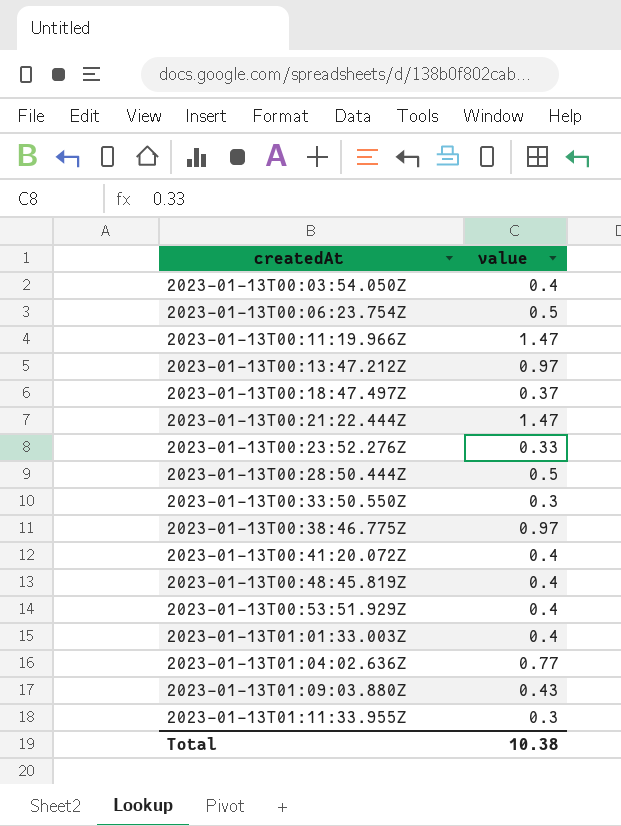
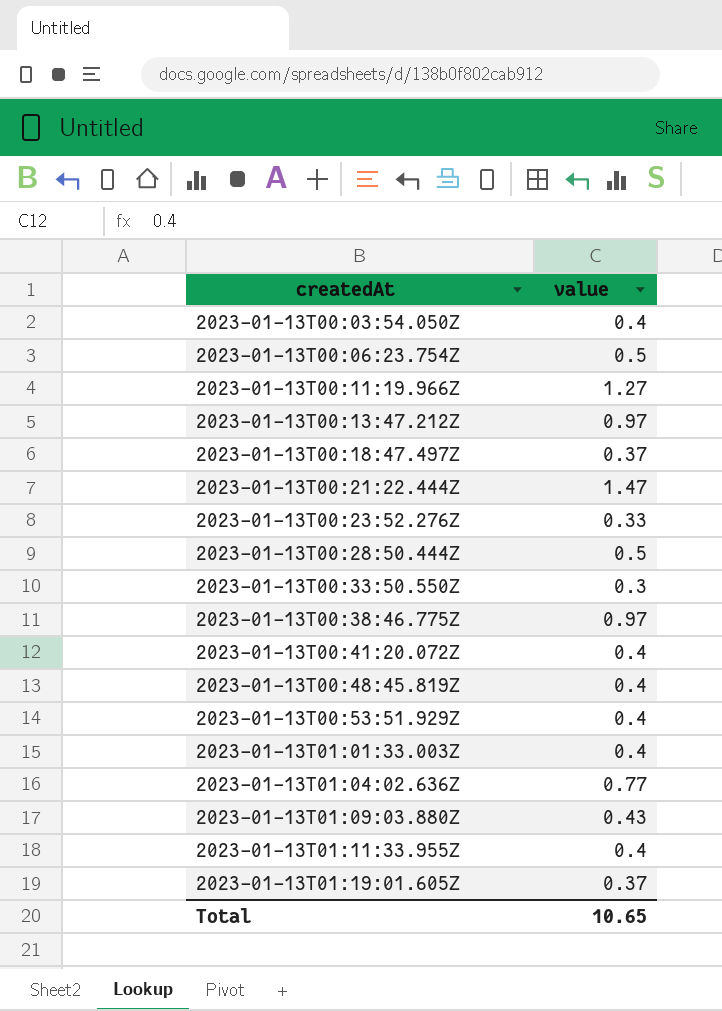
2023-01-13T00:11:19.966Z | value: 1.47 -> 1.27
2023-01-13T01:11:33.955Z | value: 0.3 -> 0.4
row 2023-01-13T01:19:01.605Z: none -> 0.37
Total | value: 10.38 -> 10.65

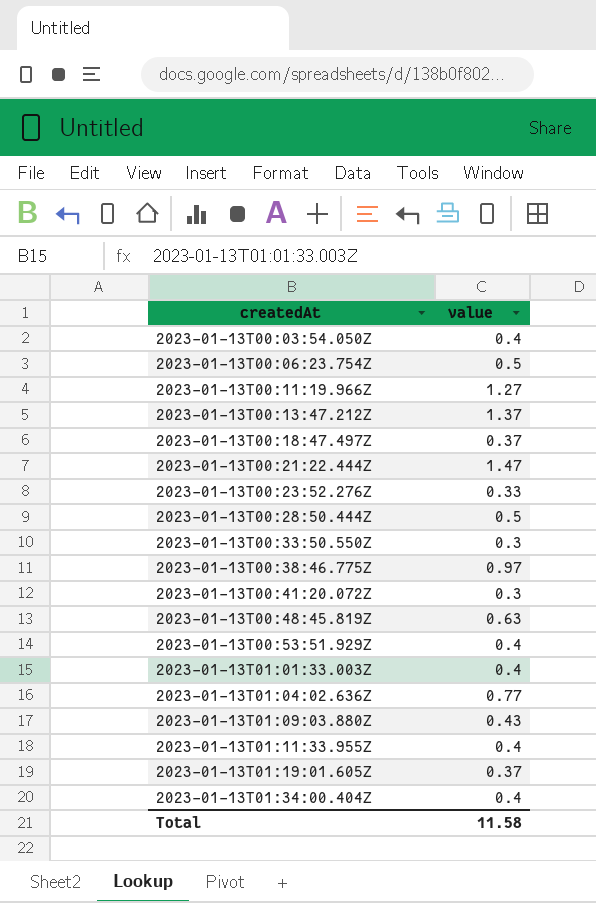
2023-01-13T00:13:47.212Z | value: 0.97 -> 1.37
2023-01-13T00:41:20.072Z | value: 0.4 -> 0.3
2023-01-13T00:48:45.819Z | value: 0.4 -> 0.63
row 2023-01-13T01:34:00.404Z: none -> 0.4
Total | value: 10.65 -> 11.58

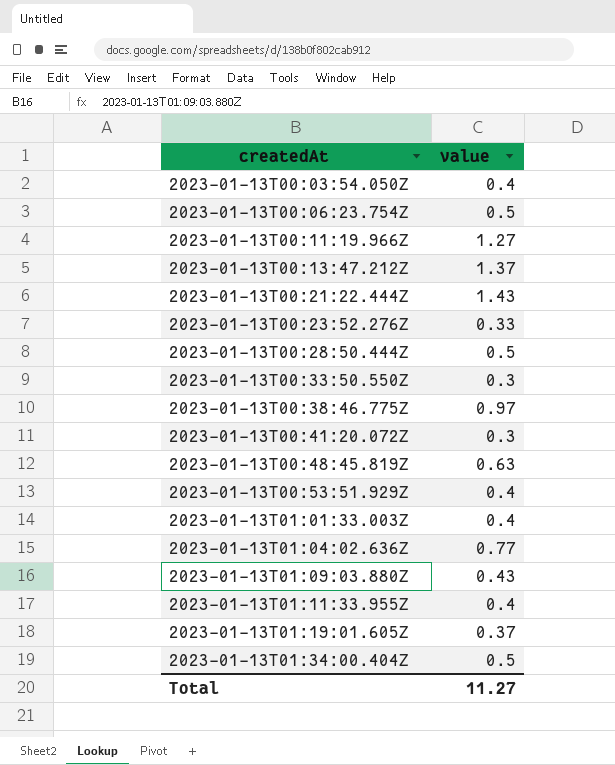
row 2023-01-13T00:18:47.497Z: 0.37 -> none
2023-01-13T00:21:22.444Z | value: 1.47 -> 1.43
2023-01-13T01:34:00.404Z | value: 0.4 -> 0.5
Total | value: 11.58 -> 11.27

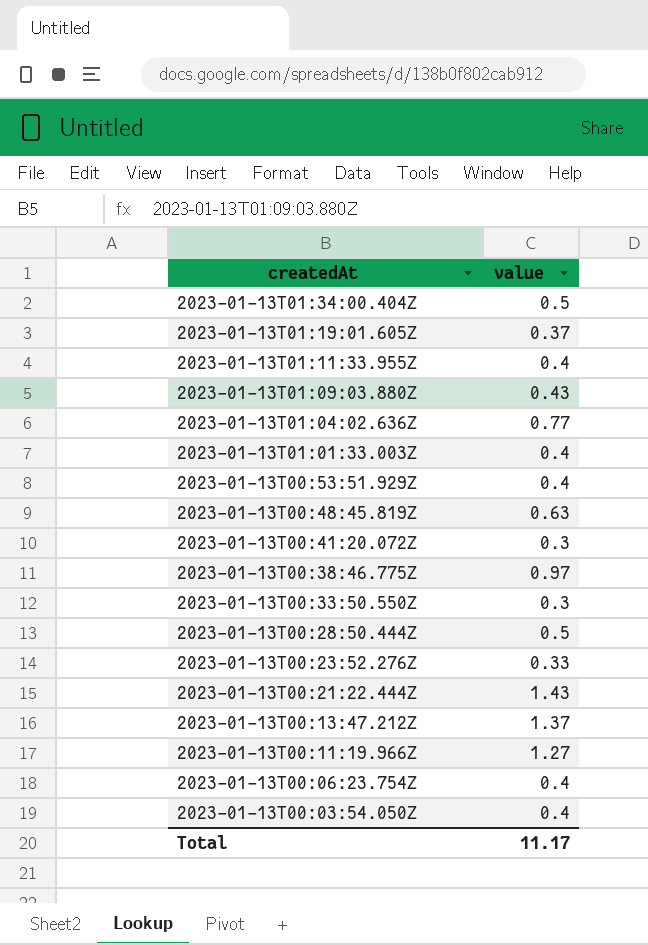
row order: createdAt ascending -> createdAt descending
2023-01-13T00:06:23.754Z | value: 0.5 -> 0.4
Total | value: 11.27 -> 11.17

